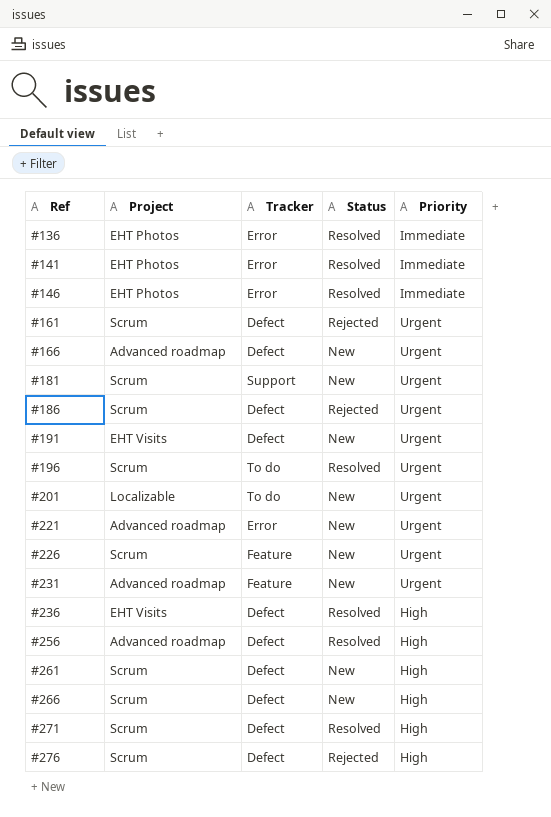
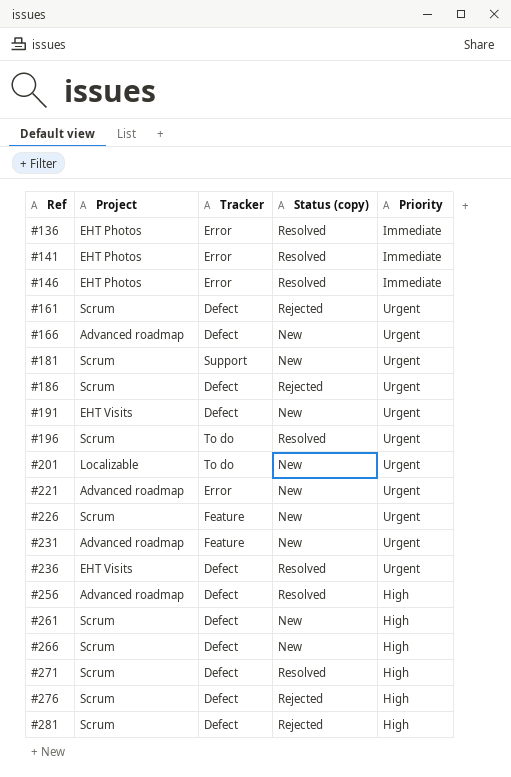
column name: Status -> Status (copy)
#236 | Priority: High -> Urgent
row #281: none -> Scrum | Defect | Rejected | High

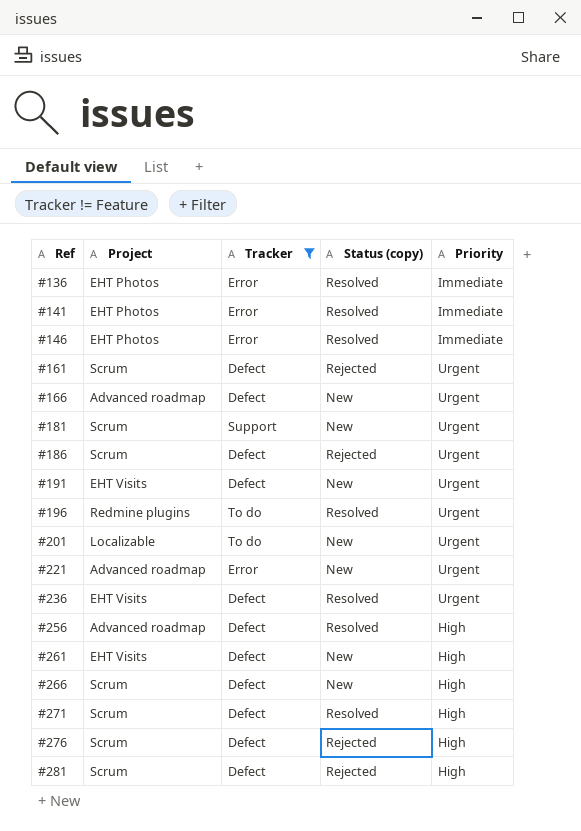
filter: none -> Tracker != Feature
#196 | Project: Scrum -> Redmine plugins
#261 | Project: Scrum -> EHT Visits

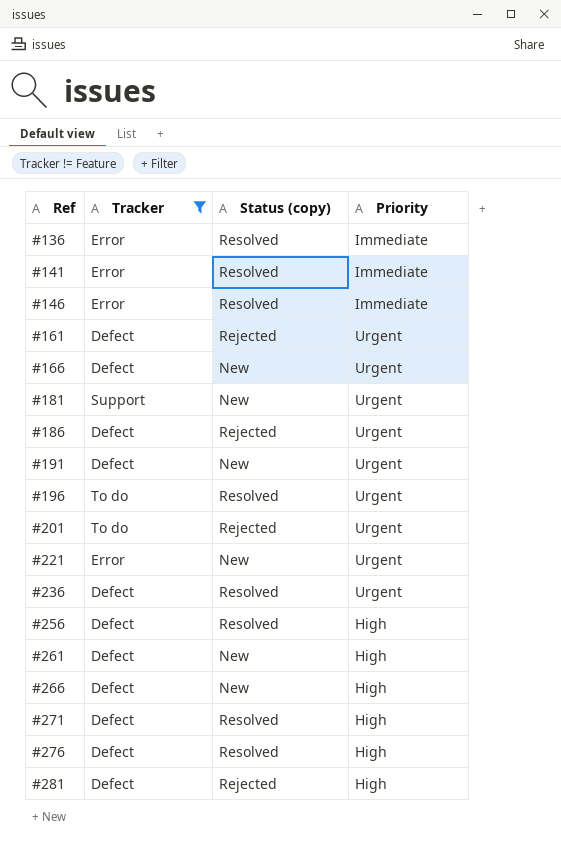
column Project | position: 2 -> none
#201 | Status (copy): New -> Rejected
#276 | Status (copy): Rejected -> Resolved

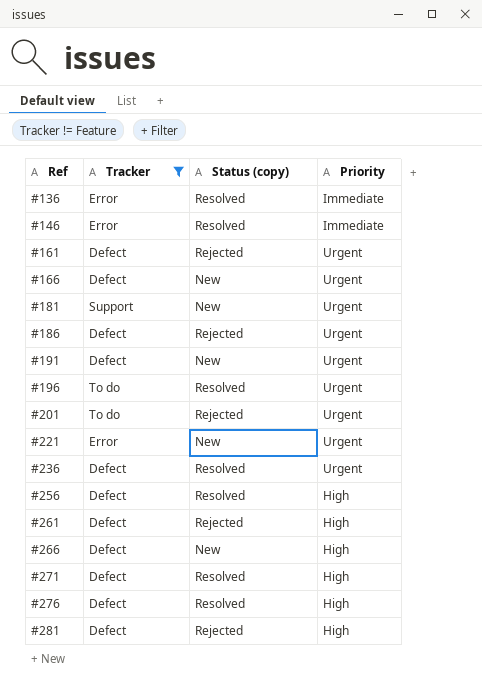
row #141: Error | Resolved | Immediate -> none
#261 | Status (copy): New -> Rejected

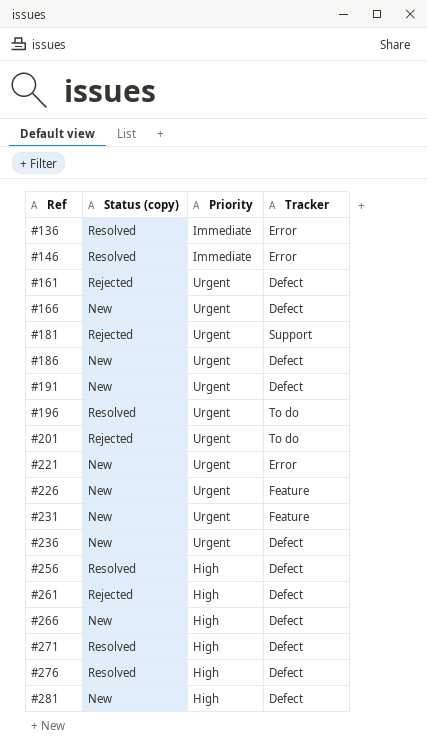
filter: Tracker != Feature -> none
column Tracker | position: 2 -> 4
#181 | Status (copy): New -> Rejected
#186 | Status (copy): Rejected -> New
#236 | Status (copy): Resolved -> New
#281 | Status (copy): Rejected -> New

